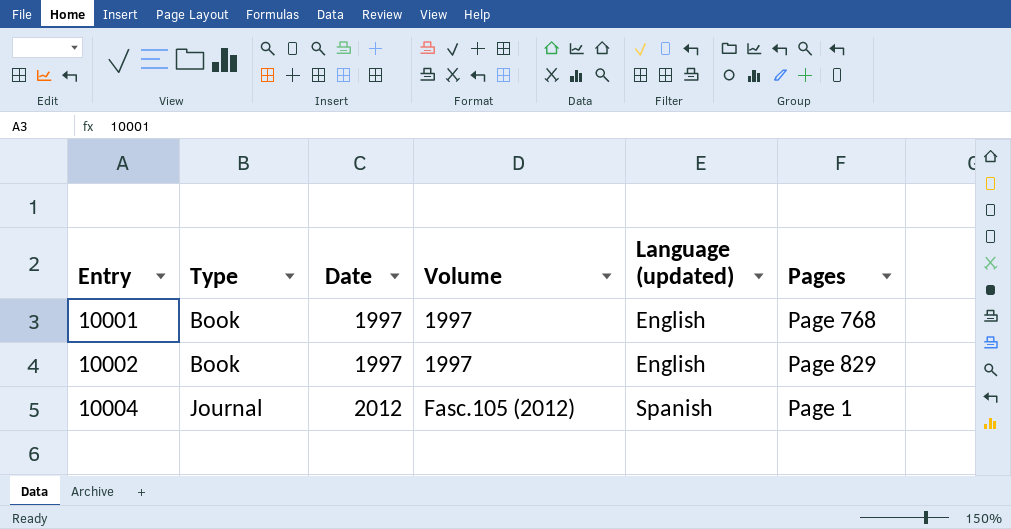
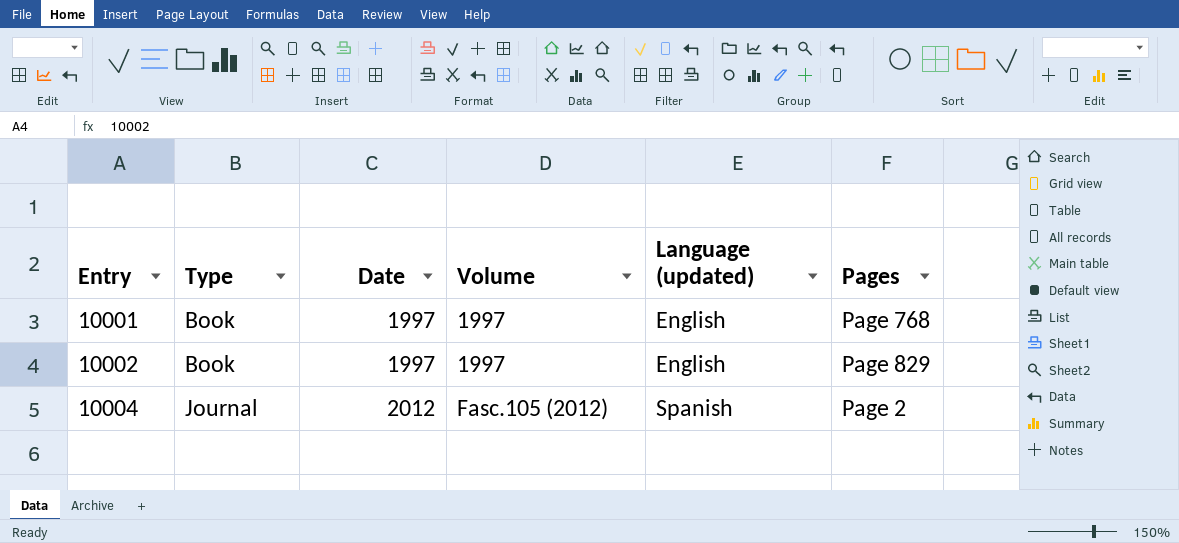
10004 | Pages: Page 1 -> Page 2

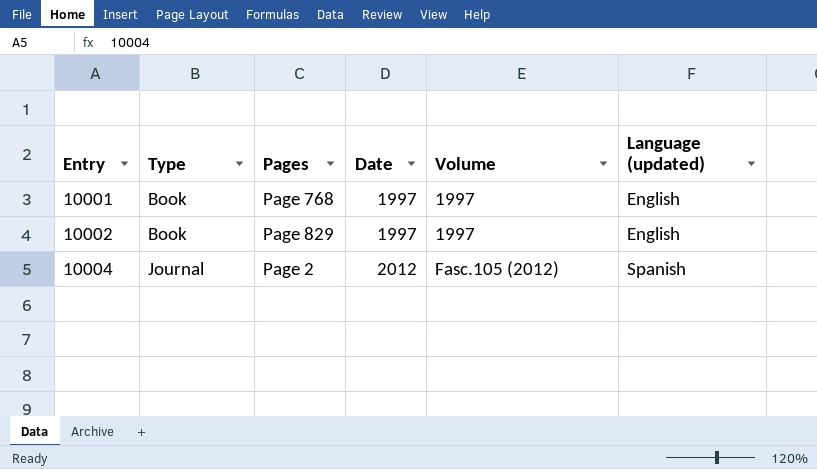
column Pages | position: 6 -> 3

